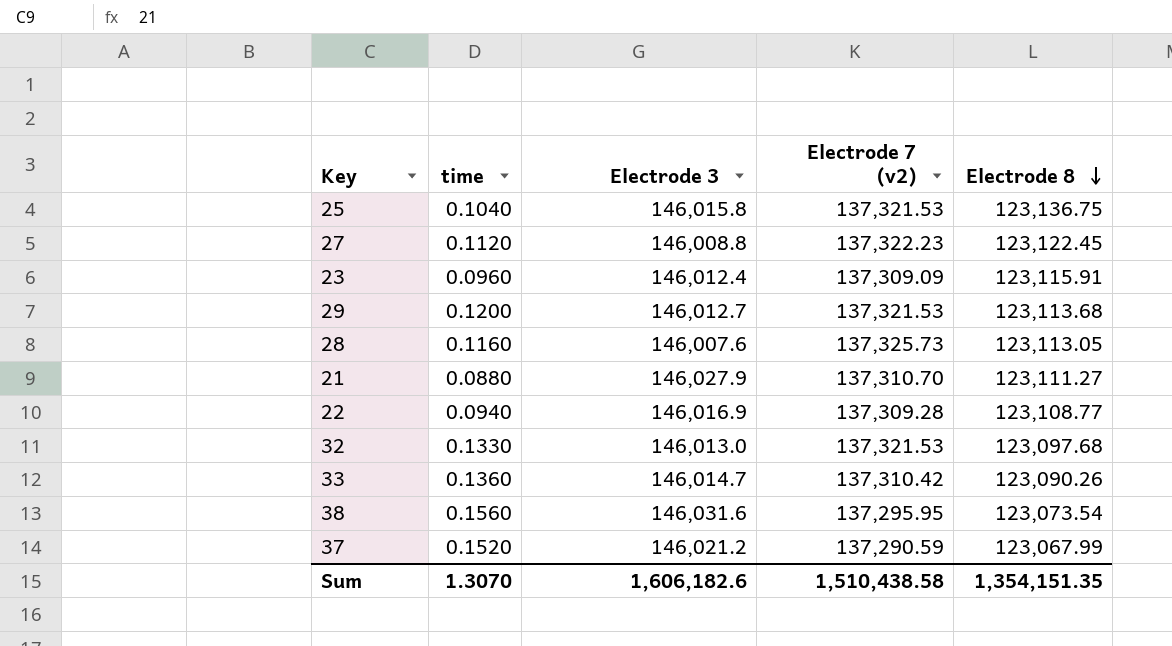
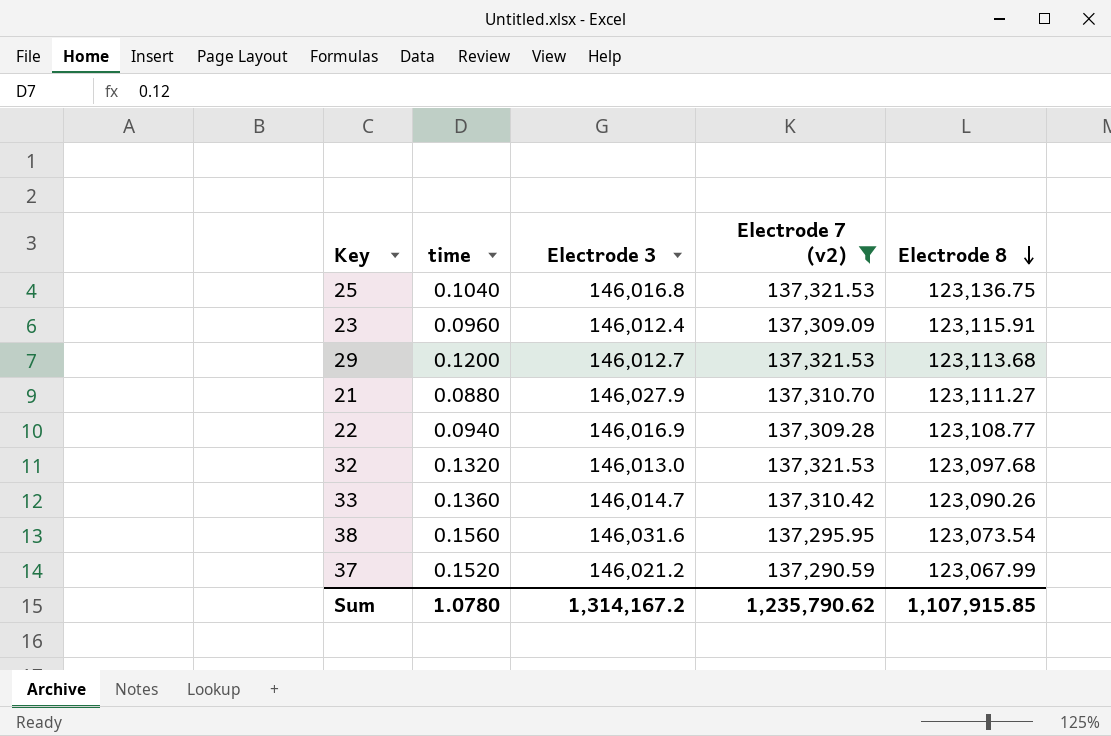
filter: none -> Electrode 7 (v2) <= 137,321.53
25 | Electrode 3: 146,015.8 -> 146,016.8
32 | time: 0.1330 -> 0.1320
Sum | time: 1.3070 -> 1.0780
Sum | Electrode 3: 1,606,182.6 -> 1,314,167.2
Sum | Electrode 7 (v2): 1,510,438.58 -> 1,235,790.62
Sum | Electrode 8: 1,354,151.35 -> 1,107,915.85

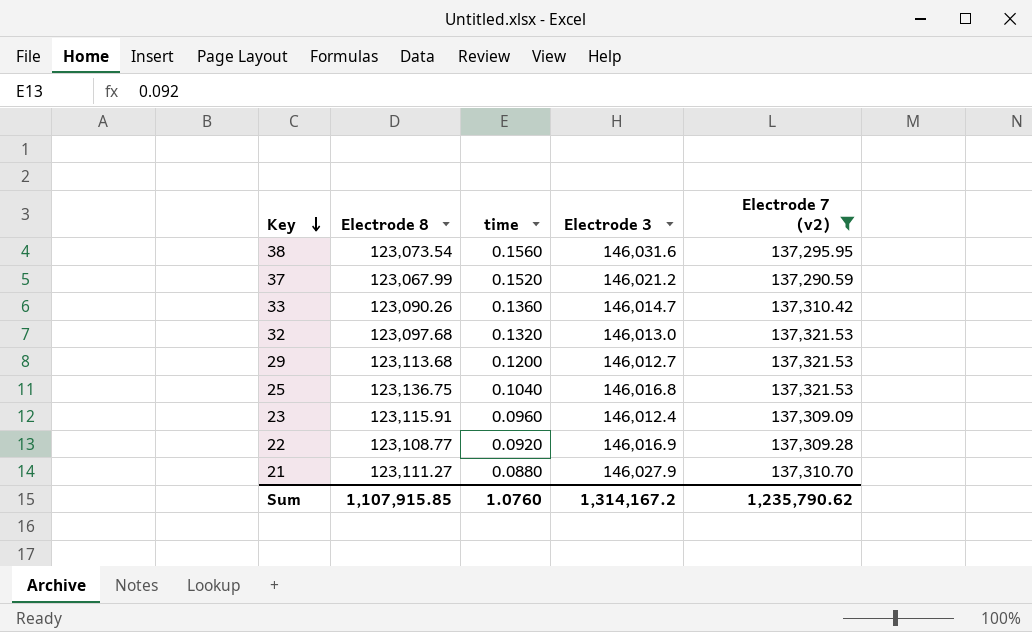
row order: Electrode 8 descending -> Key descending
column Electrode 8 | position: 5 -> 2
22 | time: 0.0940 -> 0.0920
Sum | time: 1.0780 -> 1.0760

